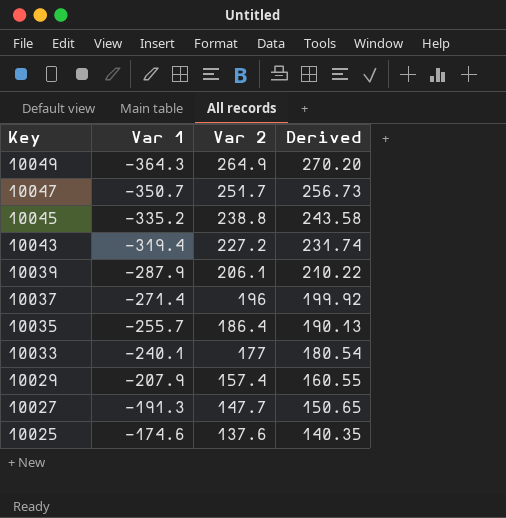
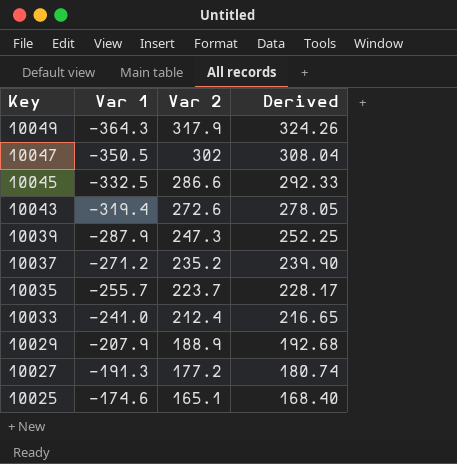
10049 | Var 2: 264.9 -> 317.9
10049 | Derived: 270.20 -> 324.26
10047 | Var 1: -350.7 -> -350.5
10047 | Var 2: 251.7 -> 302
10047 | Derived: 256.73 -> 308.04
10045 | Var 1: -335.2 -> -332.5
10045 | Var 2: 238.8 -> 286.6
10045 | Derived: 243.58 -> 292.33
10043 | Var 2: 227.2 -> 272.6
10043 | Derived: 231.74 -> 278.05
10039 | Var 2: 206.1 -> 247.3
10039 | Derived: 210.22 -> 252.25
10037 | Var 1: -271.4 -> -271.2
10037 | Var 2: 196 -> 235.2
10037 | Derived: 199.92 -> 239.90
10035 | Var 2: 186.4 -> 223.7
10035 | Derived: 190.13 -> 228.17
10033 | Var 1: -240.1 -> -241.0
10033 | Var 2: 177 -> 212.4
10033 | Derived: 180.54 -> 216.65
10029 | Var 2: 157.4 -> 188.9
10029 | Derived: 160.55 -> 192.68
10027 | Var 2: 147.7 -> 177.2
10027 | Derived: 150.65 -> 180.74
10025 | Var 2: 137.6 -> 165.1
10025 | Derived: 140.35 -> 168.40

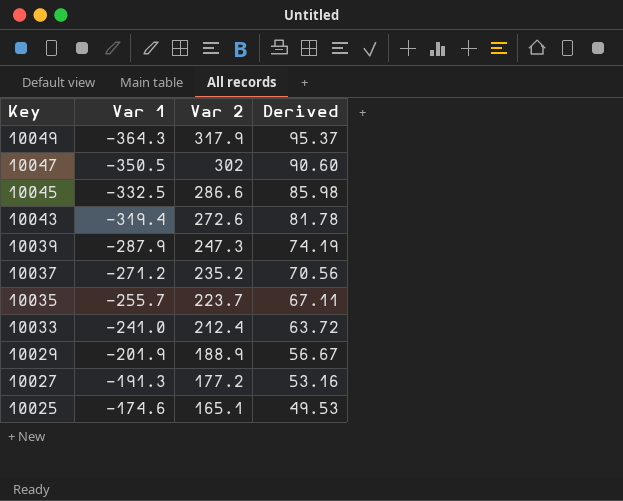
column Derived | formula: [Var 2] * 1.02 -> [Var 2] * 0.3
10029 | Var 1: -207.9 -> -201.9

